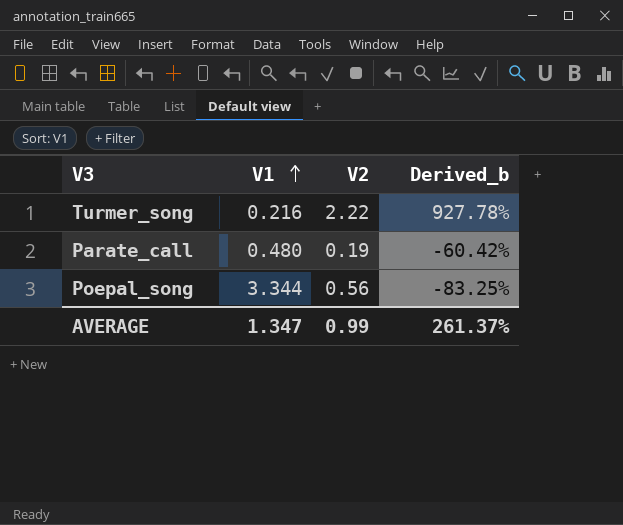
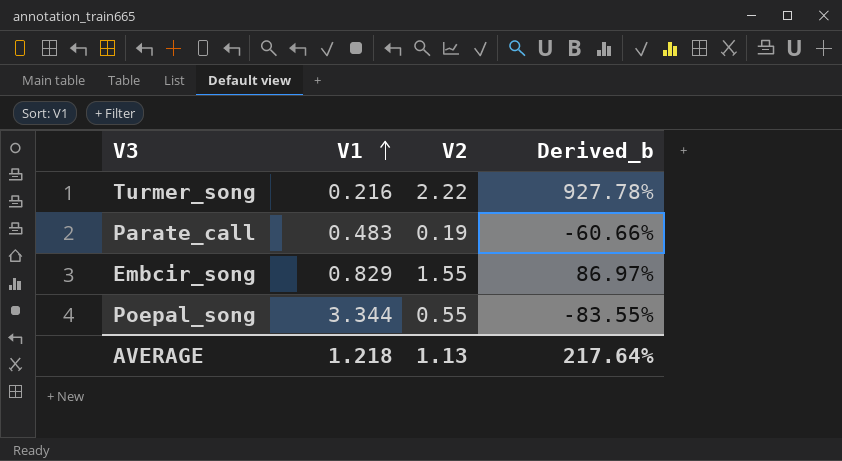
Parate_call | V1: 0.480 -> 0.483
Parate_call | Derived_b: -60.42% -> -60.66%
row Embcir_song: none -> 0.829 | 1.55 | 86.97%
Poepal_song | V2: 0.56 -> 0.55
Poepal_song | Derived_b: -83.25% -> -83.55%
AVERAGE | V1: 1.347 -> 1.218
AVERAGE | V2: 0.99 -> 1.13
AVERAGE | Derived_b: 261.37% -> 217.64%

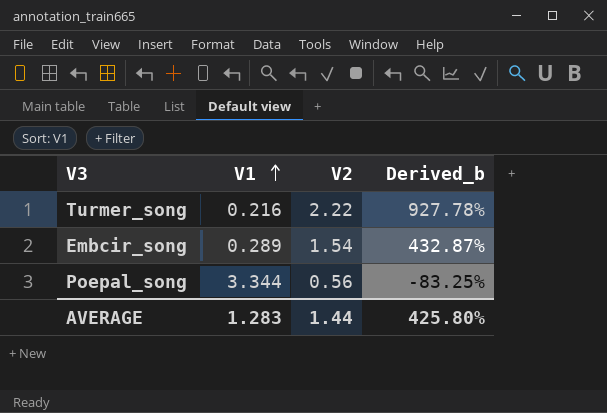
row Parate_call: 0.483 | 0.19 | -60.66% -> none
Embcir_song | V1: 0.829 -> 0.289
Embcir_song | V2: 1.55 -> 1.54
Embcir_song | Derived_b: 86.97% -> 432.87%
Poepal_song | V2: 0.55 -> 0.56
Poepal_song | Derived_b: -83.55% -> -83.25%
AVERAGE | V1: 1.218 -> 1.283
AVERAGE | V2: 1.13 -> 1.44
AVERAGE | Derived_b: 217.64% -> 425.80%

